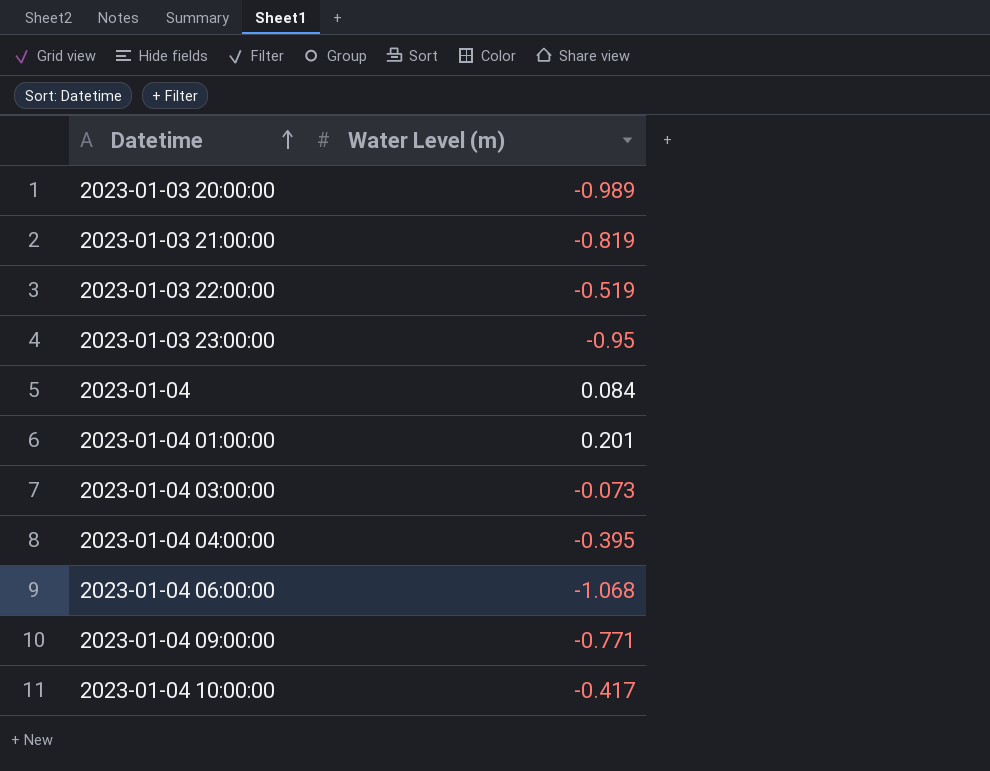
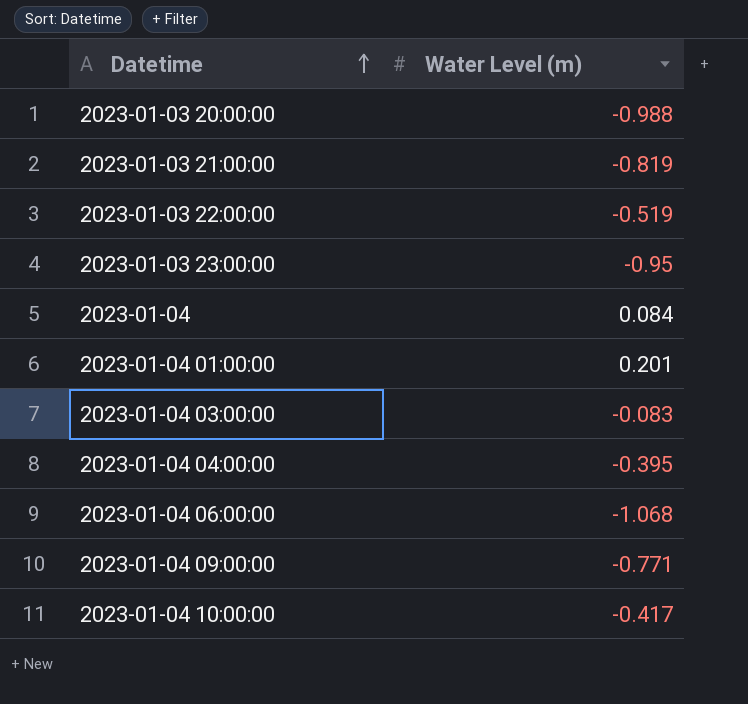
2023-01-03 20:00:00 | Water Level (m): -0.989 -> -0.988
2023-01-04 03:00:00 | Water Level (m): -0.073 -> -0.083

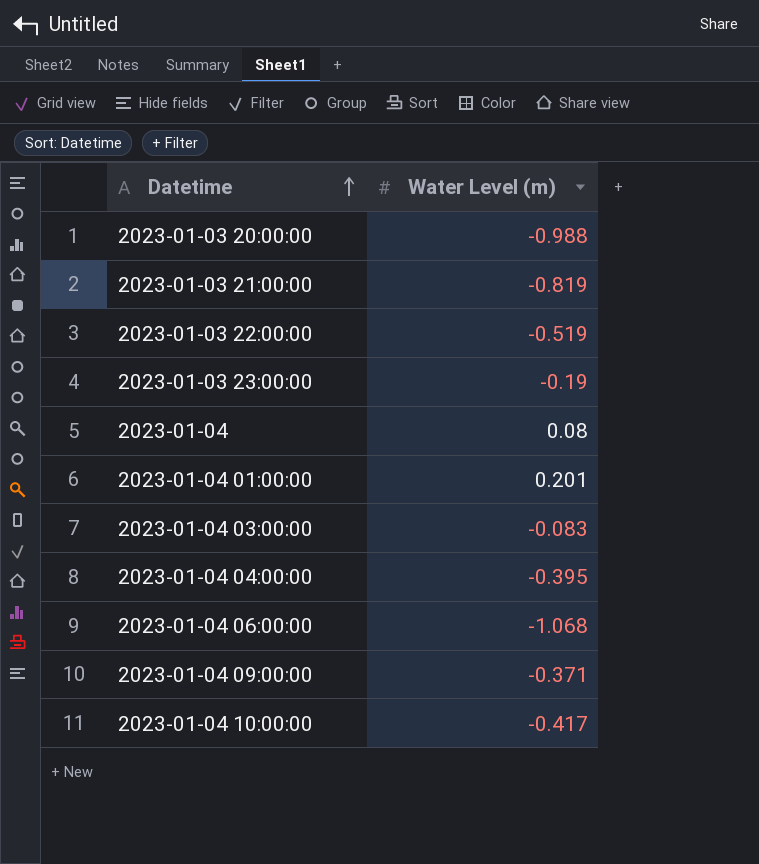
2023-01-03 23:00:00 | Water Level (m): -0.95 -> -0.19
2023-01-04 | Water Level (m): 0.084 -> 0.08
2023-01-04 09:00:00 | Water Level (m): -0.771 -> -0.371

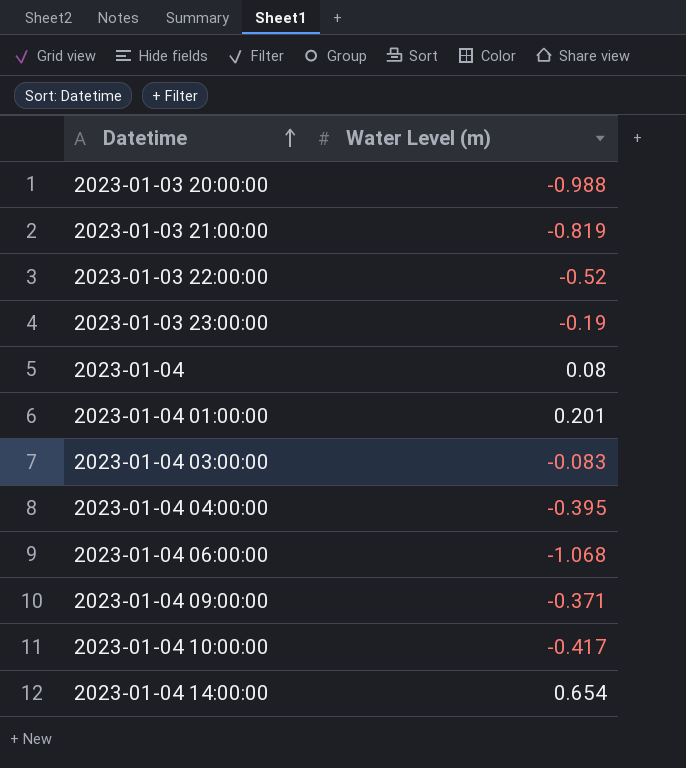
2023-01-03 22:00:00 | Water Level (m): -0.519 -> -0.52
row 2023-01-04 14:00:00: none -> 0.654

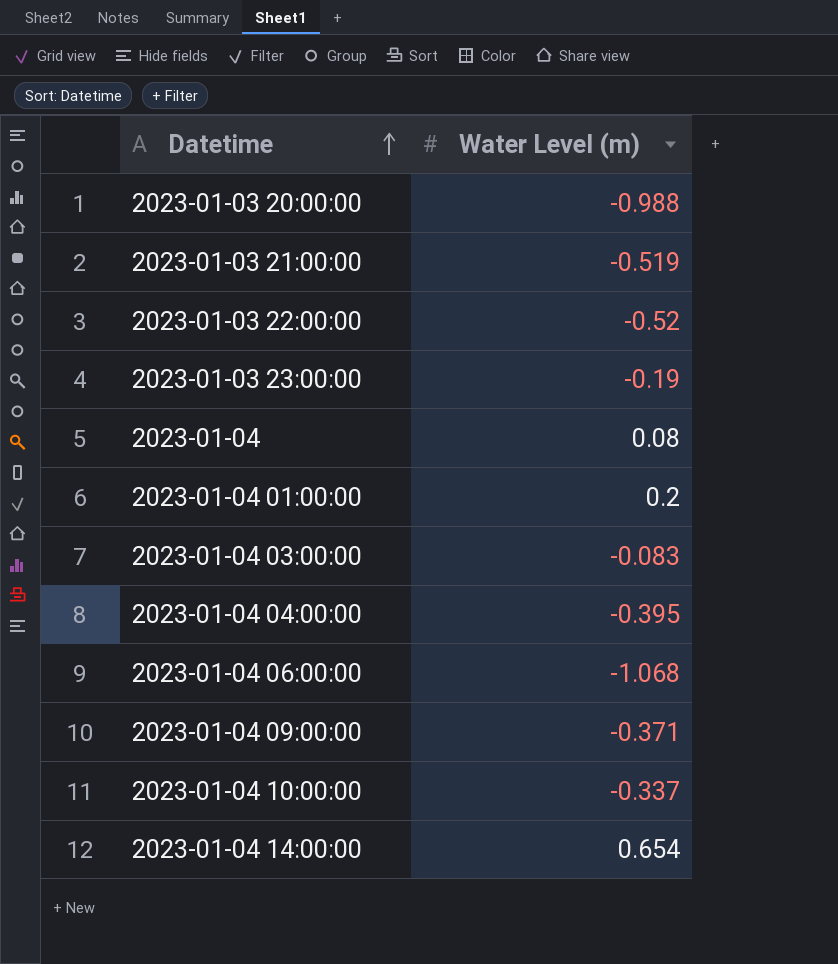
2023-01-03 21:00:00 | Water Level (m): -0.819 -> -0.519
2023-01-04 01:00:00 | Water Level (m): 0.201 -> 0.2
2023-01-04 10:00:00 | Water Level (m): -0.417 -> -0.337

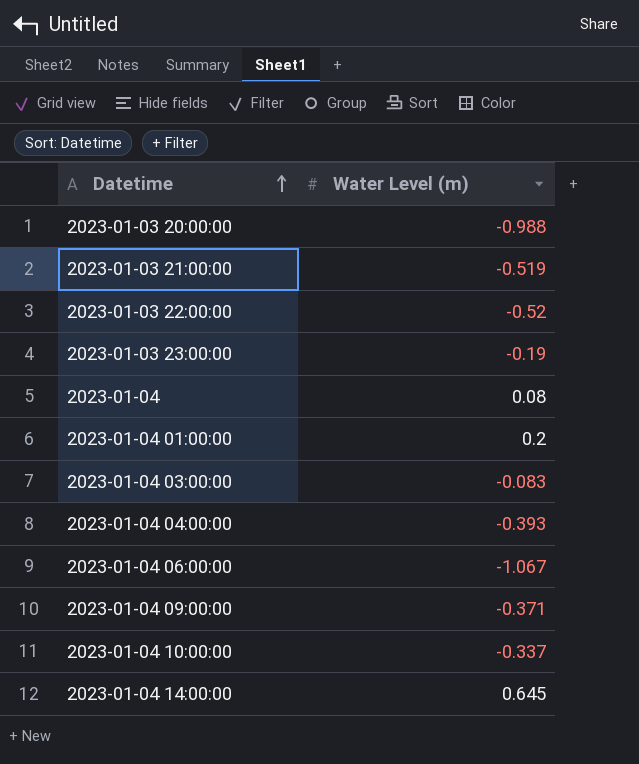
2023-01-04 04:00:00 | Water Level (m): -0.395 -> -0.393
2023-01-04 06:00:00 | Water Level (m): -1.068 -> -1.067
2023-01-04 14:00:00 | Water Level (m): 0.654 -> 0.645

